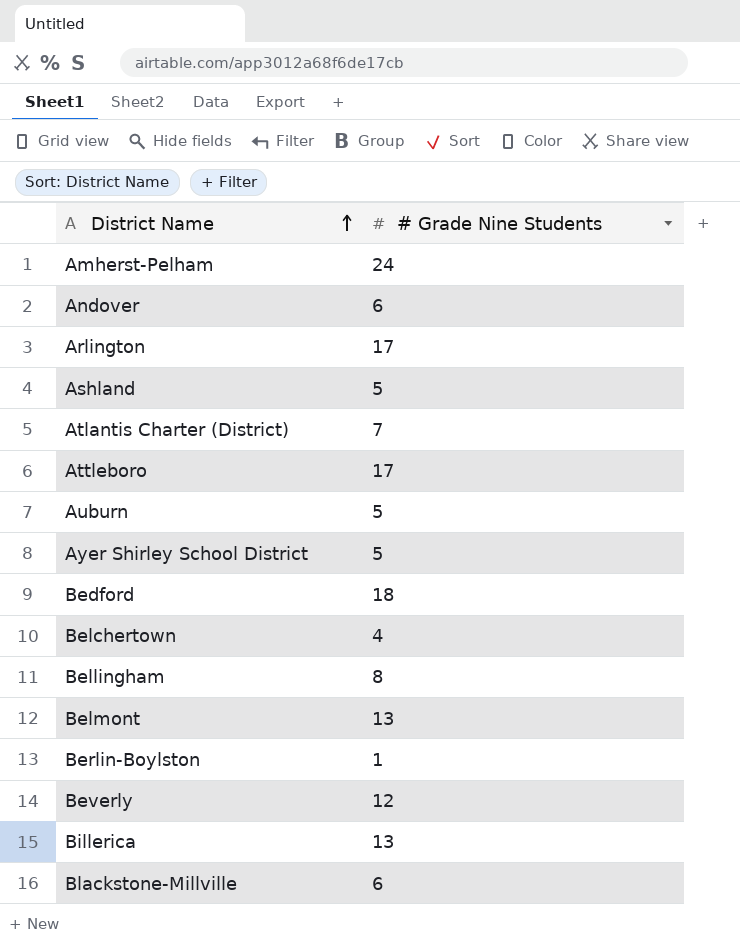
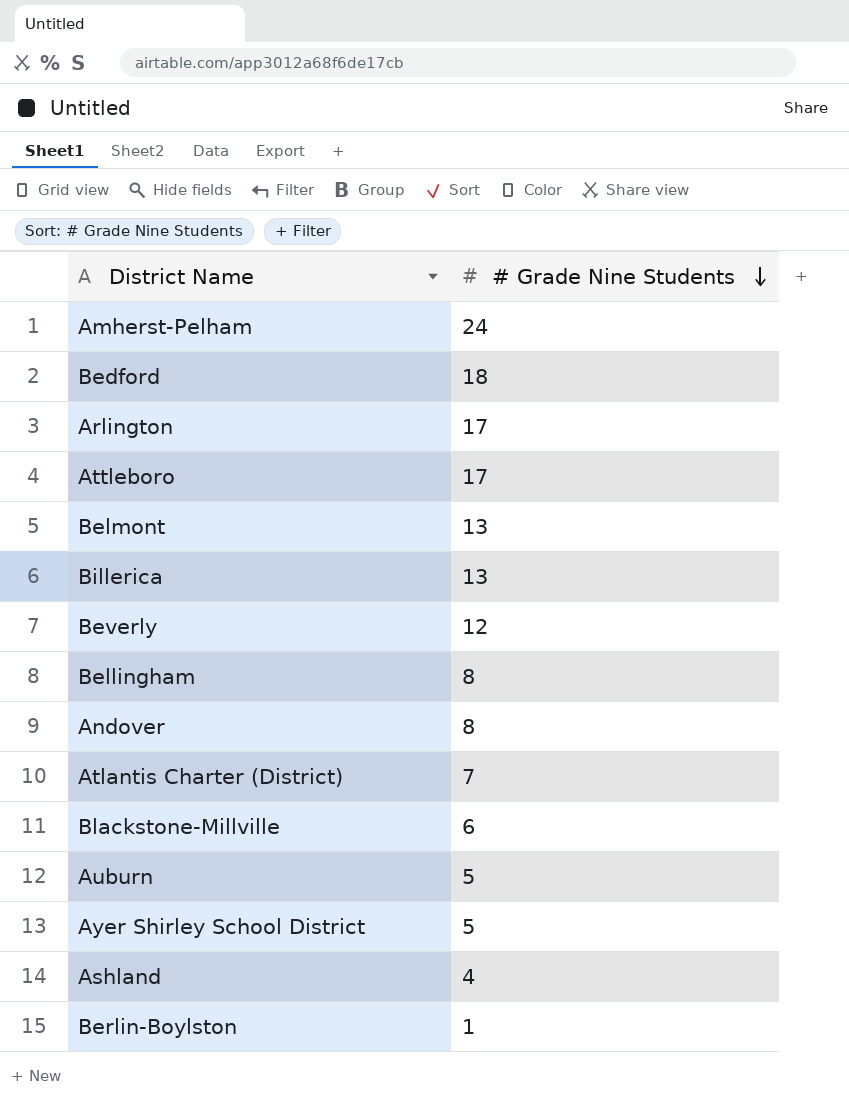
row order: District Name ascending -> # Grade Nine Students descending
row Belchertown: 4 -> none
Andover | # Grade Nine Students: 6 -> 8
Ashland | # Grade Nine Students: 5 -> 4

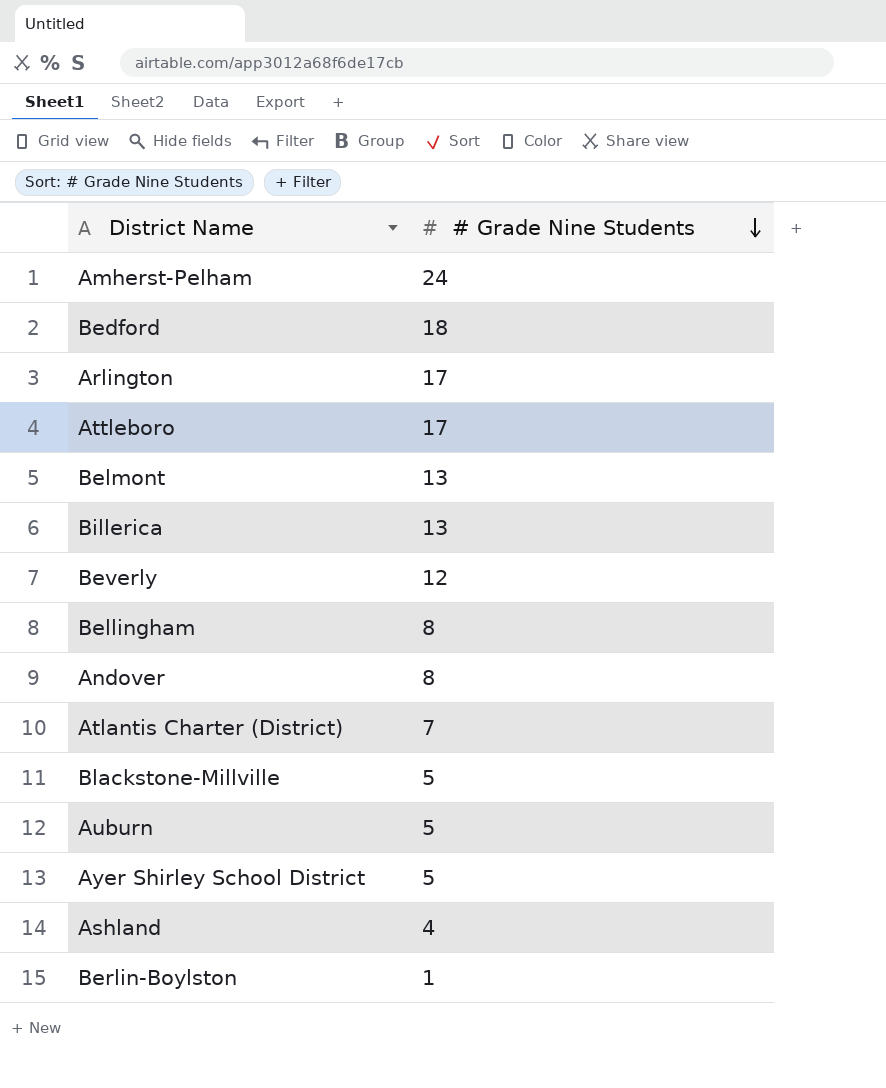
Blackstone-Millville | # Grade Nine Students: 6 -> 5

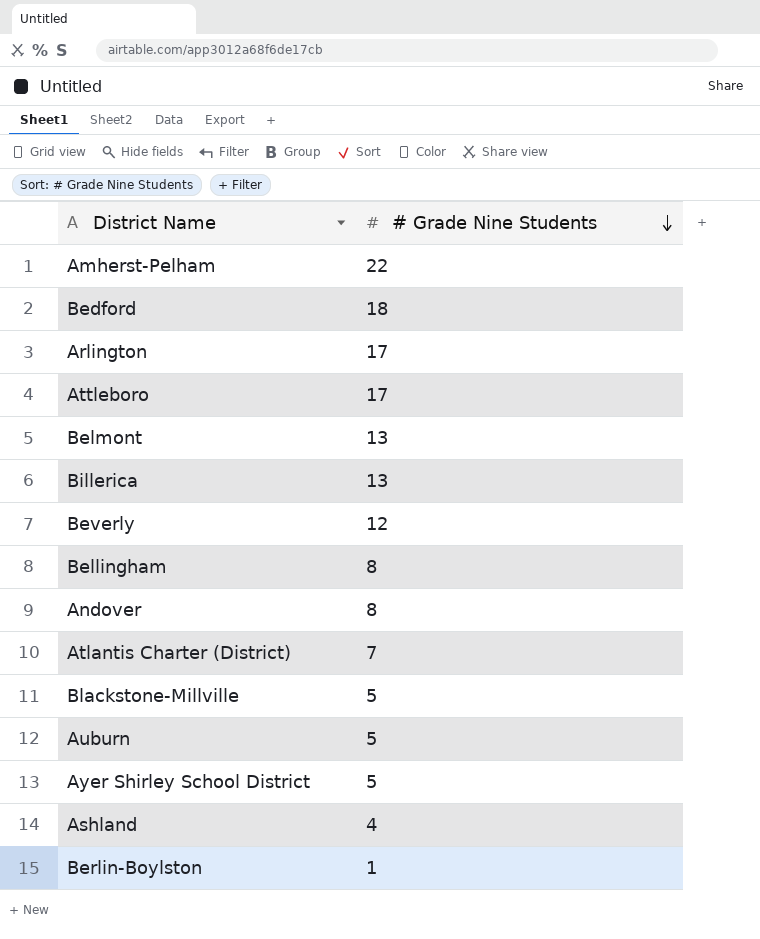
Amherst-Pelham | # Grade Nine Students: 24 -> 22

